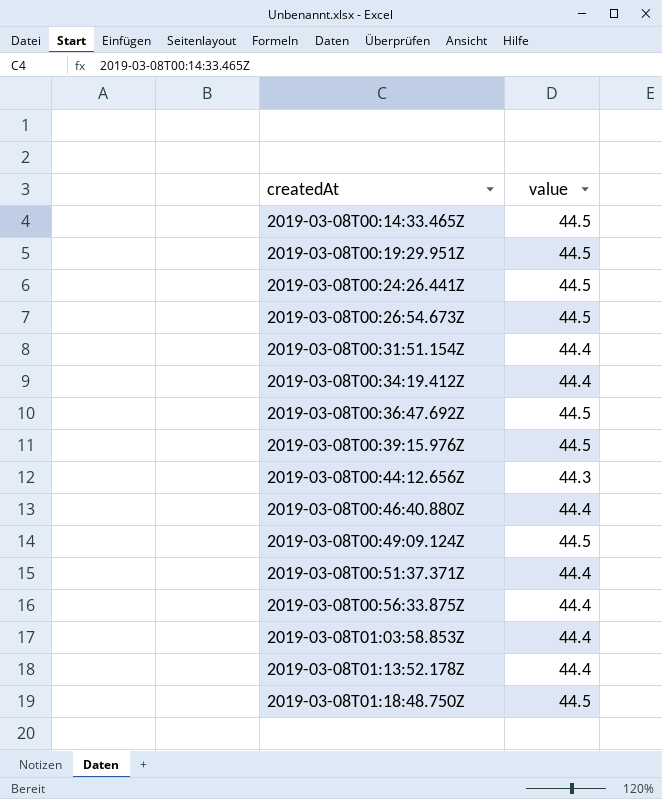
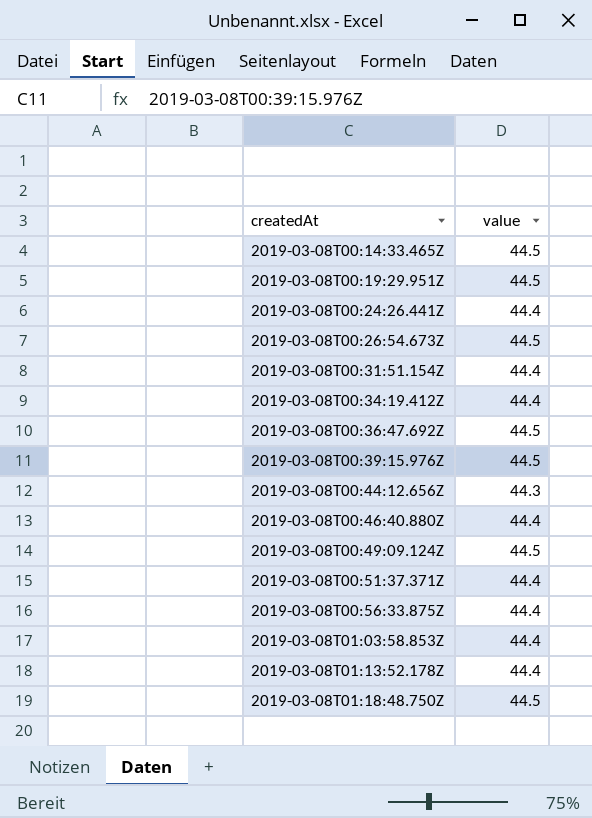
2019-03-08T00:24:26.441Z | value: 44.5 -> 44.4

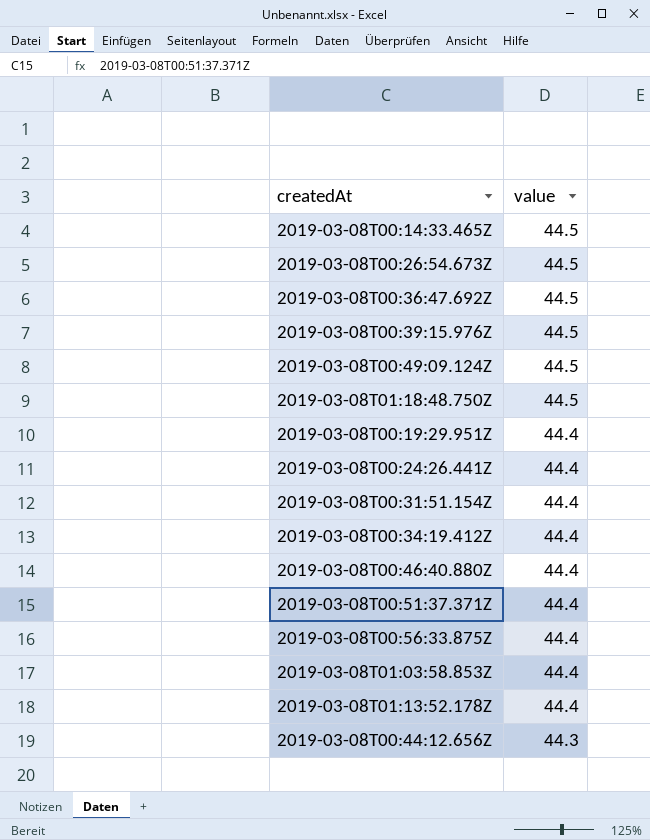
row order: createdAt ascending -> value descending
2019-03-08T00:19:29.951Z | value: 44.5 -> 44.4

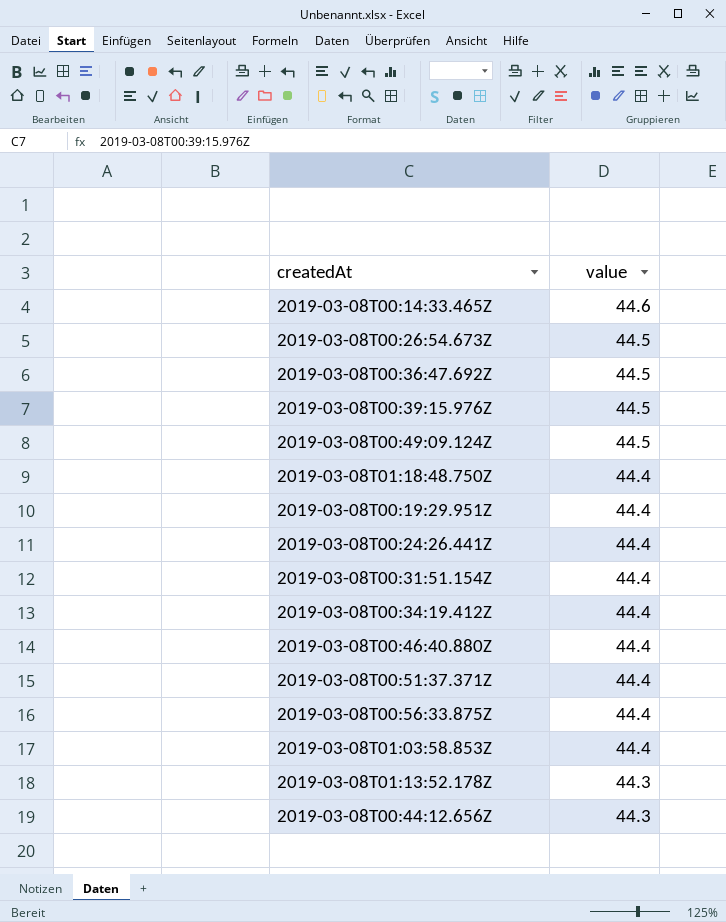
2019-03-08T00:14:33.465Z | value: 44.5 -> 44.6
2019-03-08T01:18:48.750Z | value: 44.5 -> 44.4
2019-03-08T01:13:52.178Z | value: 44.4 -> 44.3

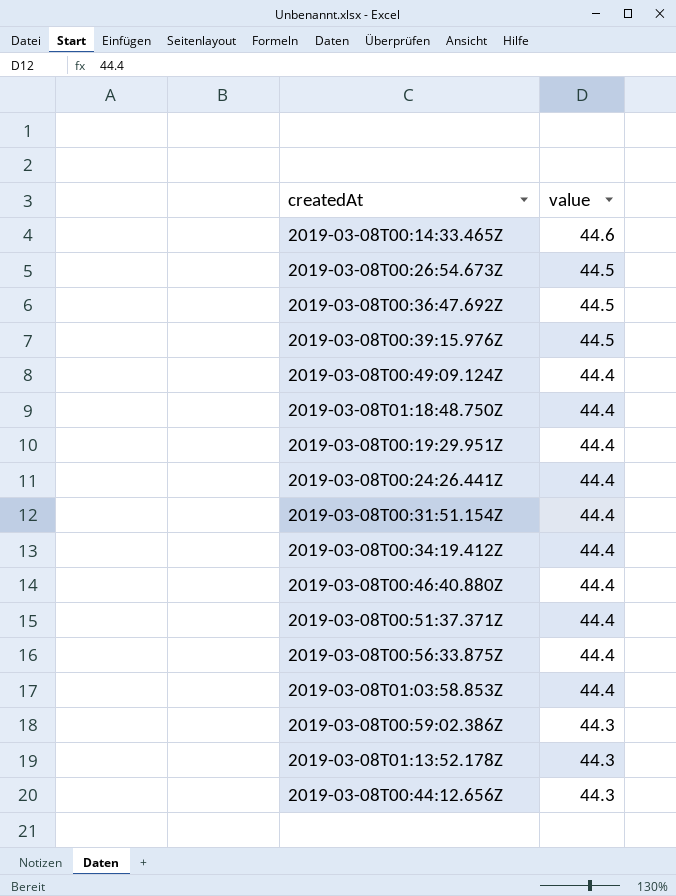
2019-03-08T00:49:09.124Z | value: 44.5 -> 44.4
row 2019-03-08T00:59:02.386Z: none -> 44.3

